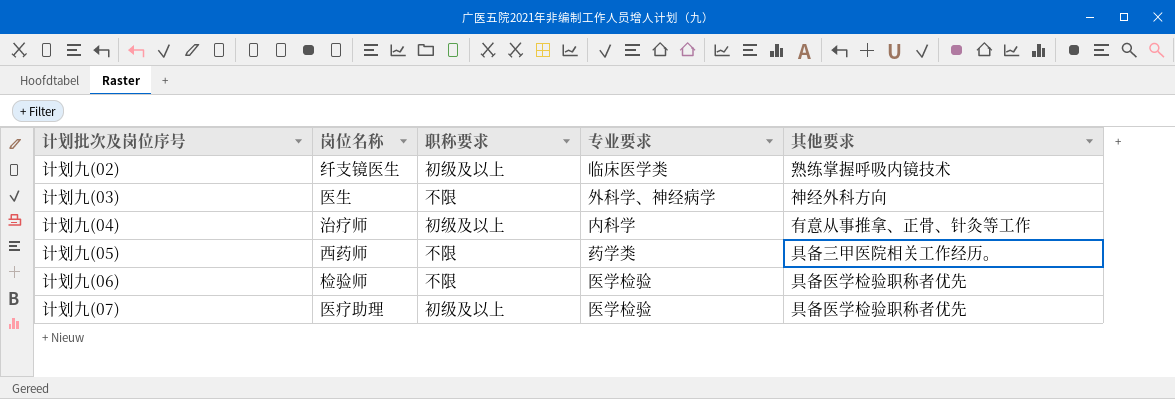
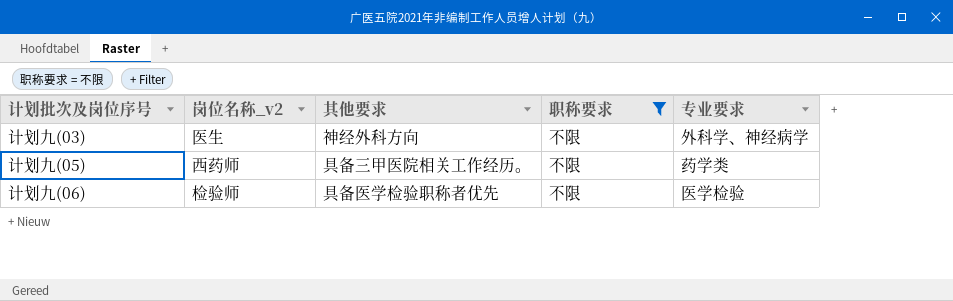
filter: none -> 职称要求 = 不限
column name: 岗位名称 -> 岗位名称_v2
column 其他要求 | position: 5 -> 3

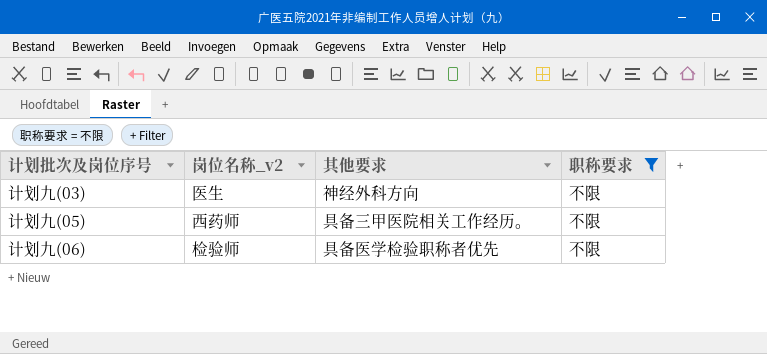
column 专业要求 | position: 5 -> none

